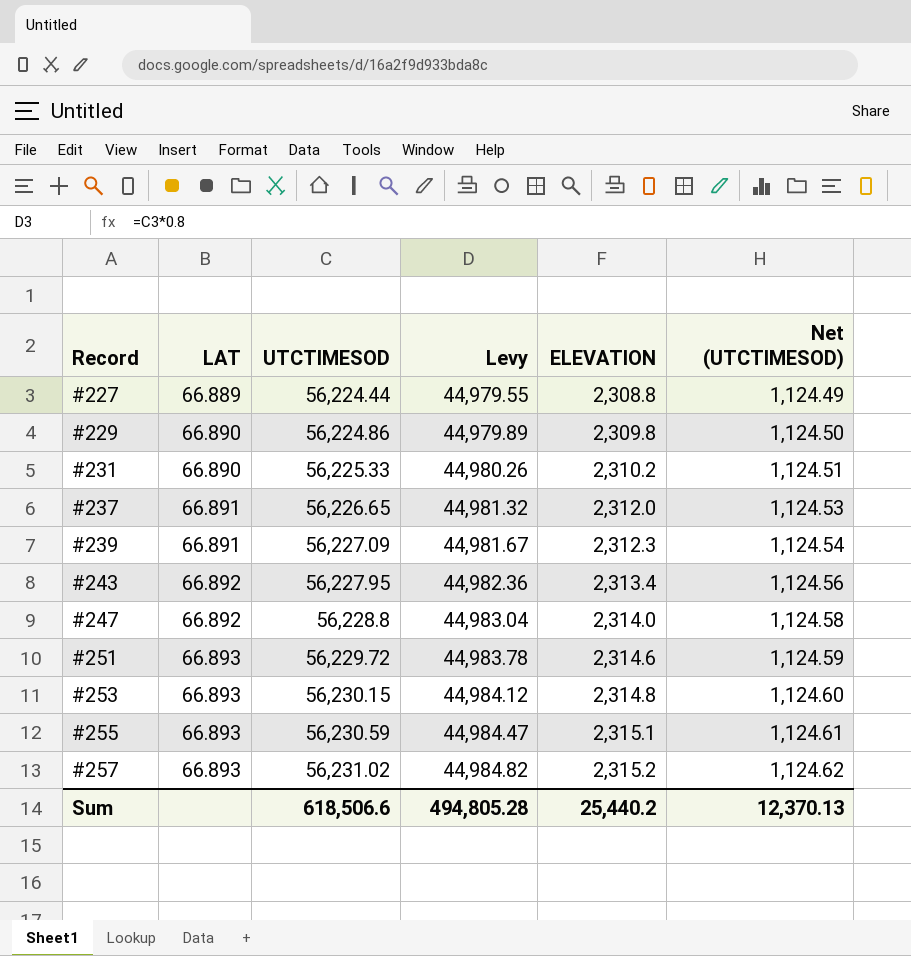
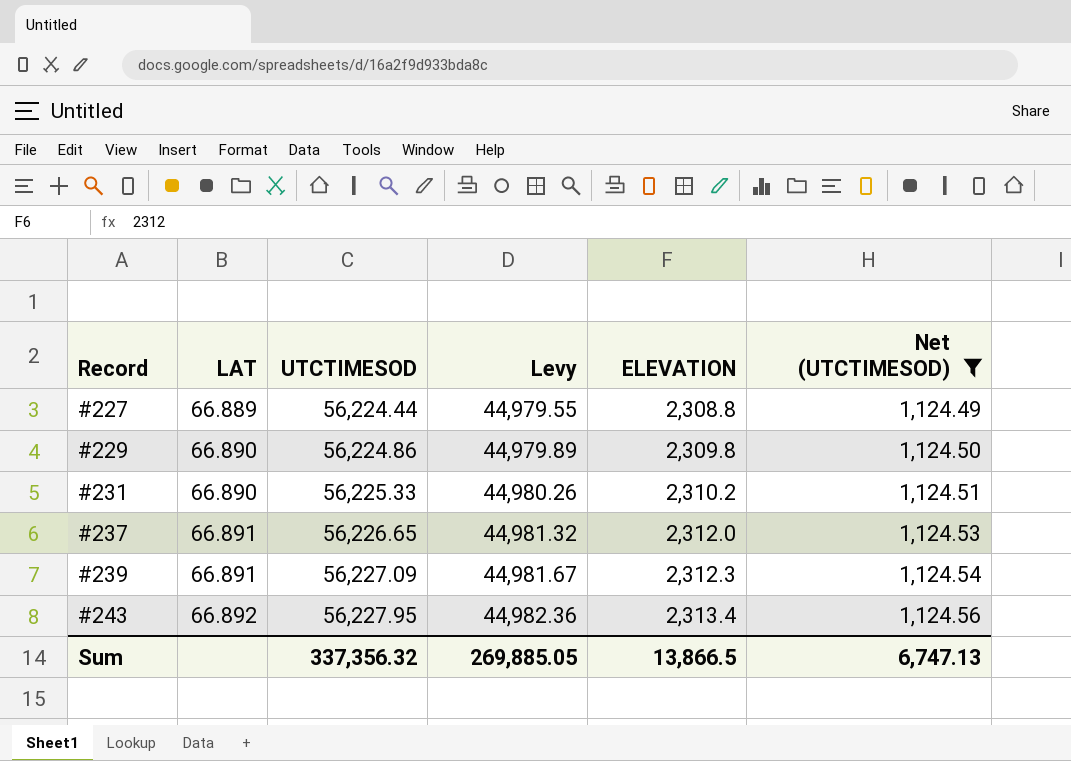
filter: none -> Net (UTCTIMESOD) <= 1,124.56
Sum | UTCTIMESOD: 618,506.6 -> 337,356.32
Sum | Levy: 494,805.28 -> 269,885.05
Sum | ELEVATION: 25,440.2 -> 13,866.5
Sum | Net (UTCTIMESOD): 12,370.13 -> 6,747.13

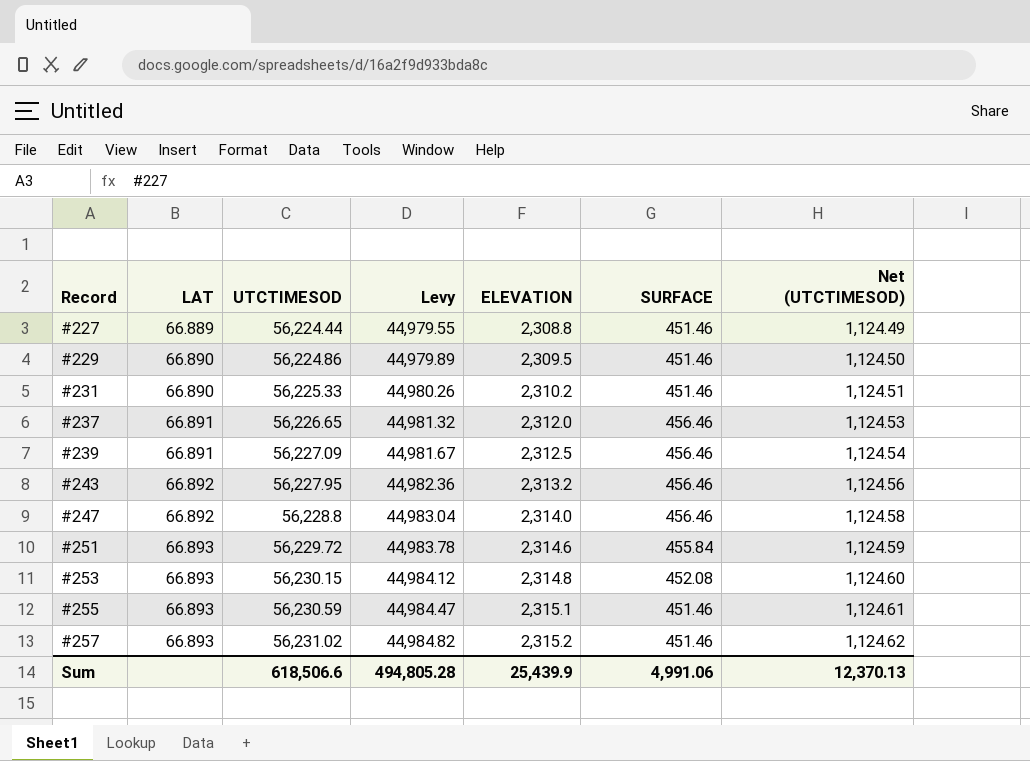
filter: Net (UTCTIMESOD) <= 1,124.56 -> none
column SURFACE | position: none -> 6
#229 | ELEVATION: 2,309.8 -> 2,309.5
#239 | ELEVATION: 2,312.3 -> 2,312.5
#243 | ELEVATION: 2,313.4 -> 2,313.2
Sum | UTCTIMESOD: 337,356.32 -> 618,506.6
Sum | Levy: 269,885.05 -> 494,805.28
Sum | ELEVATION: 13,866.5 -> 25,439.9
Sum | Net (UTCTIMESOD): 6,747.13 -> 12,370.13

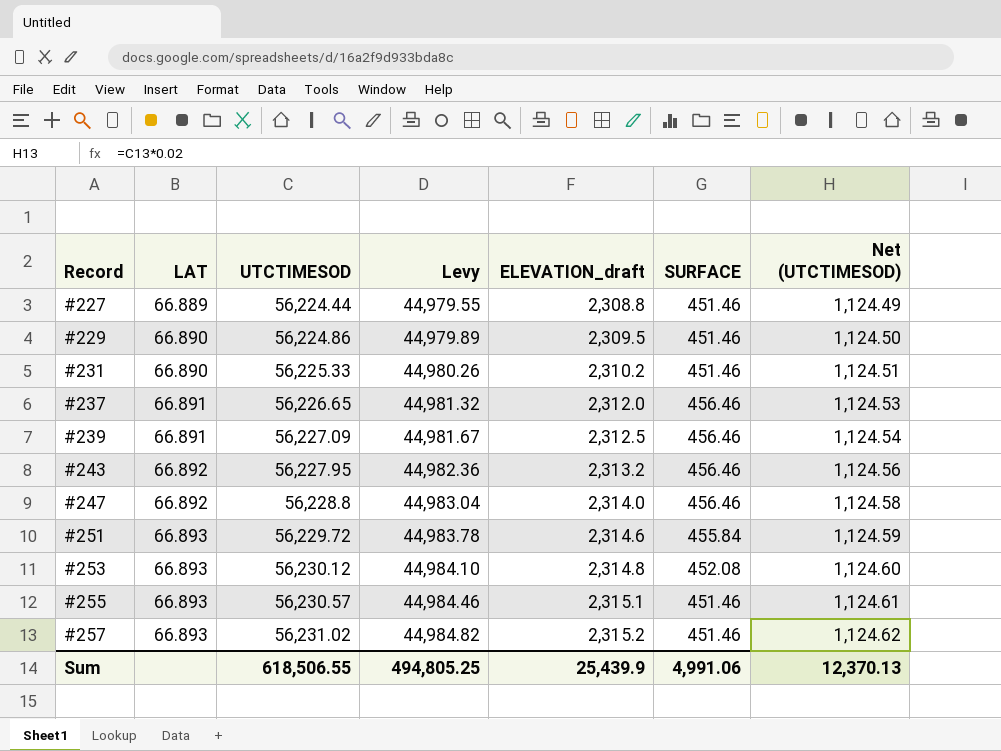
column name: ELEVATION -> ELEVATION_draft
#253 | UTCTIMESOD: 56,230.15 -> 56,230.12
#253 | Levy: 44,984.12 -> 44,984.10
#255 | UTCTIMESOD: 56,230.59 -> 56,230.57
#255 | Levy: 44,984.47 -> 44,984.46
Sum | UTCTIMESOD: 618,506.6 -> 618,506.55
Sum | Levy: 494,805.28 -> 494,805.25

